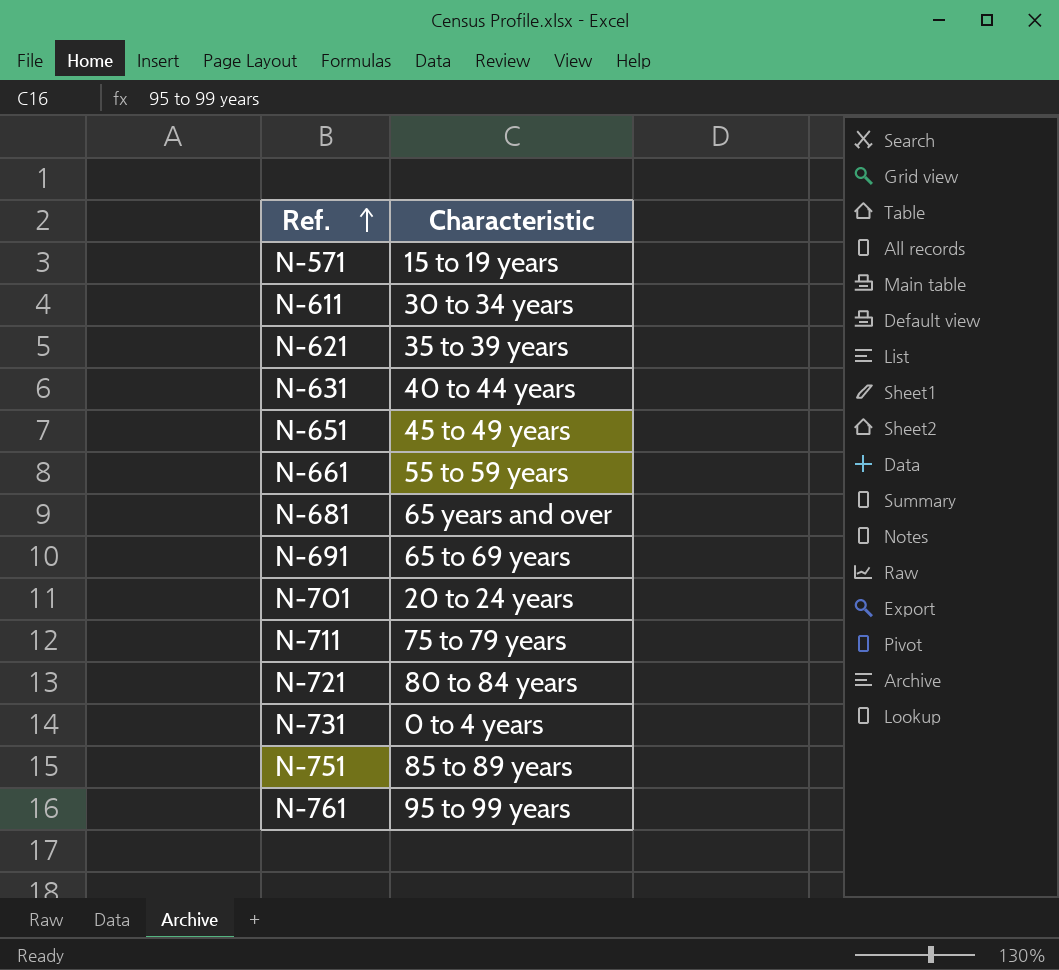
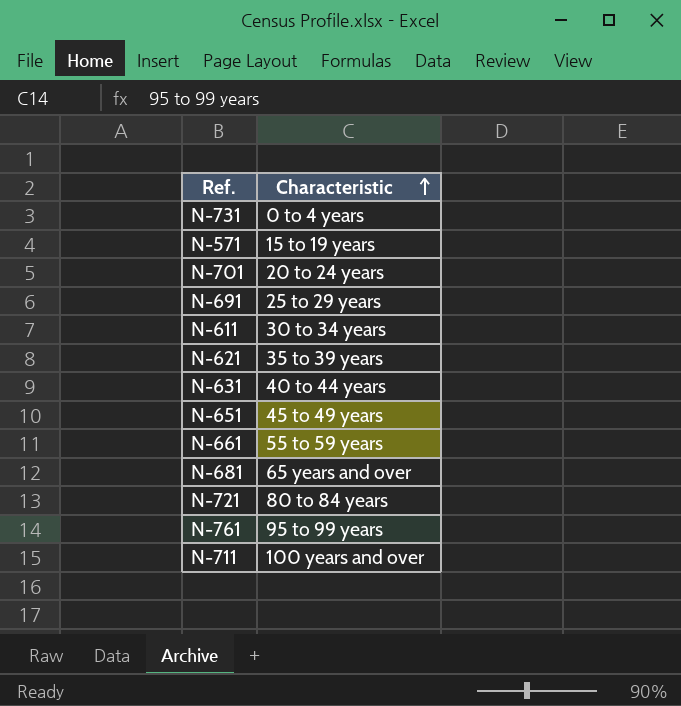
row order: Ref. ascending -> Characteristic ascending
row N-751: 85 to 89 years -> none
N-691 | Characteristic: 65 to 69 years -> 25 to 29 years
N-711 | Characteristic: 75 to 79 years -> 100 years and over

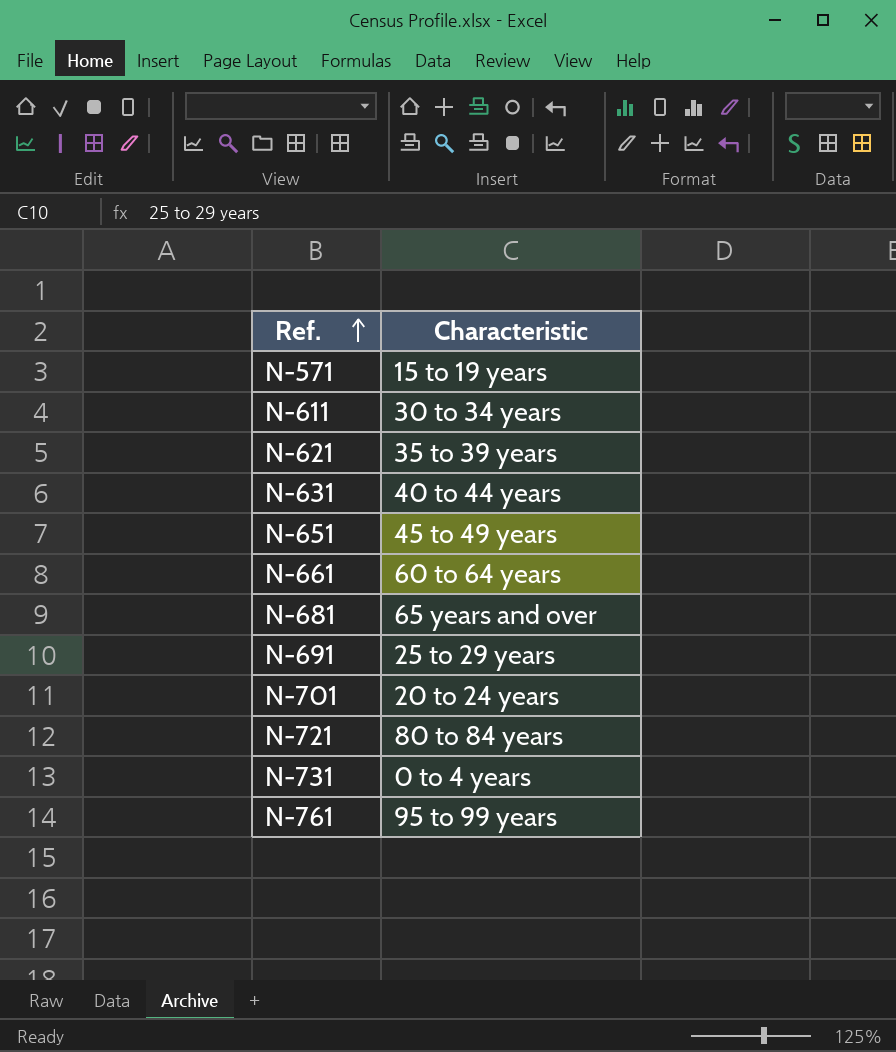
row order: Characteristic ascending -> Ref. ascending
row N-711: 100 years and over -> none
N-661 | Characteristic: 55 to 59 years -> 60 to 64 years

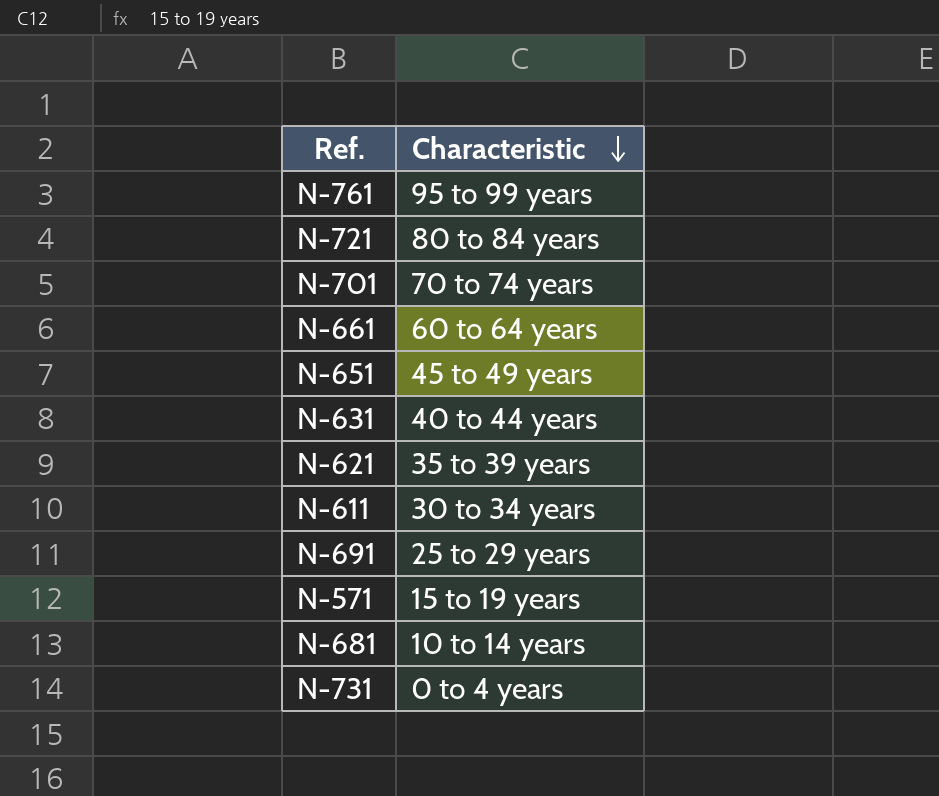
row order: Ref. ascending -> Characteristic descending
N-701 | Characteristic: 20 to 24 years -> 70 to 74 years
N-681 | Characteristic: 65 years and over -> 10 to 14 years

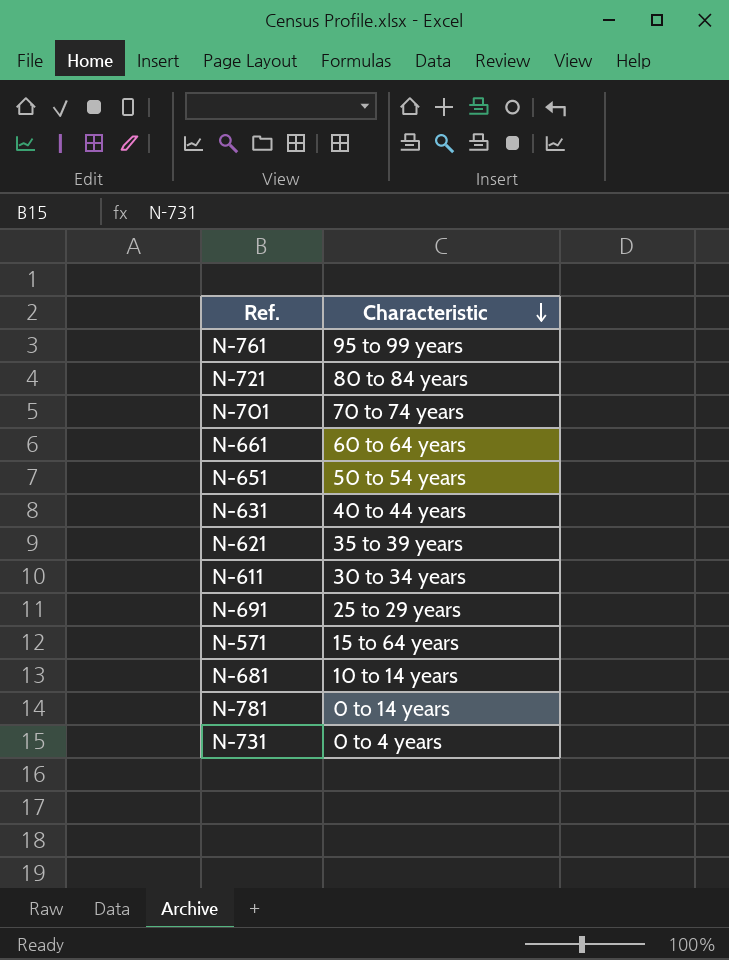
N-651 | Characteristic: 45 to 49 years -> 50 to 54 years
N-571 | Characteristic: 15 to 19 years -> 15 to 64 years
row N-781: none -> 0 to 14 years

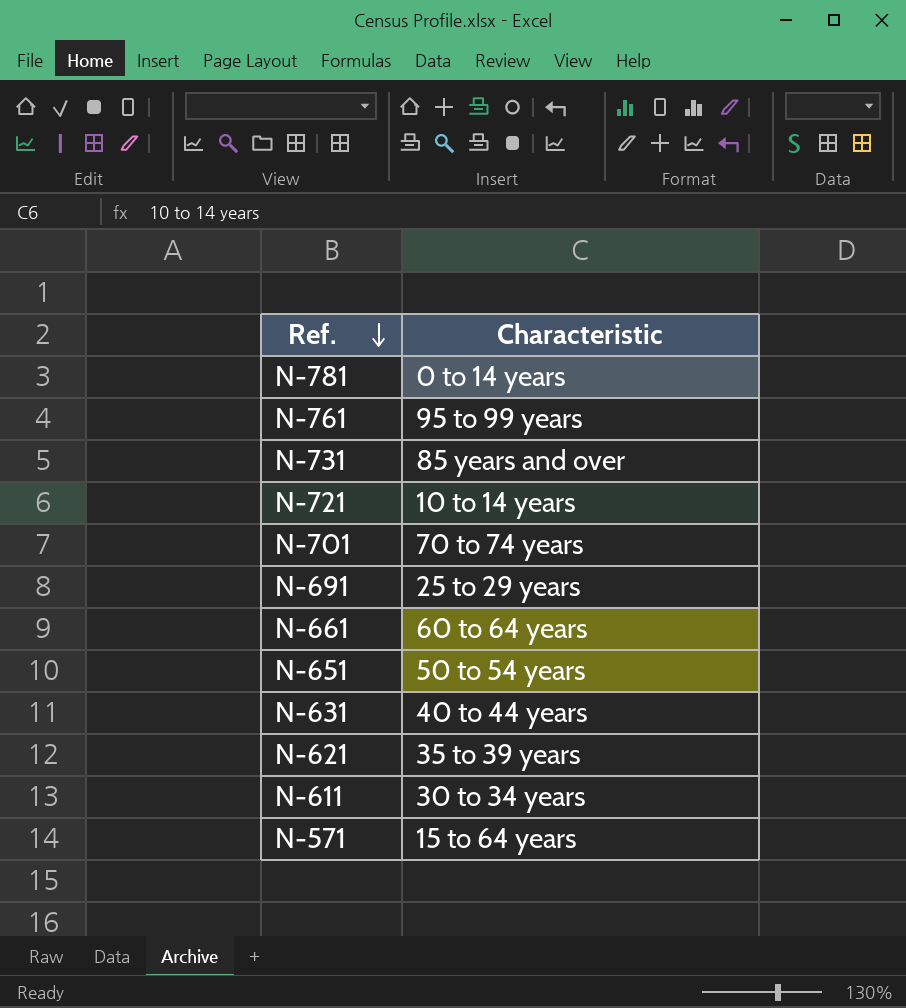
row order: Characteristic descending -> Ref. descending
row N-681: 10 to 14 years -> none
N-731 | Characteristic: 0 to 4 years -> 85 years and over
N-721 | Characteristic: 80 to 84 years -> 10 to 14 years

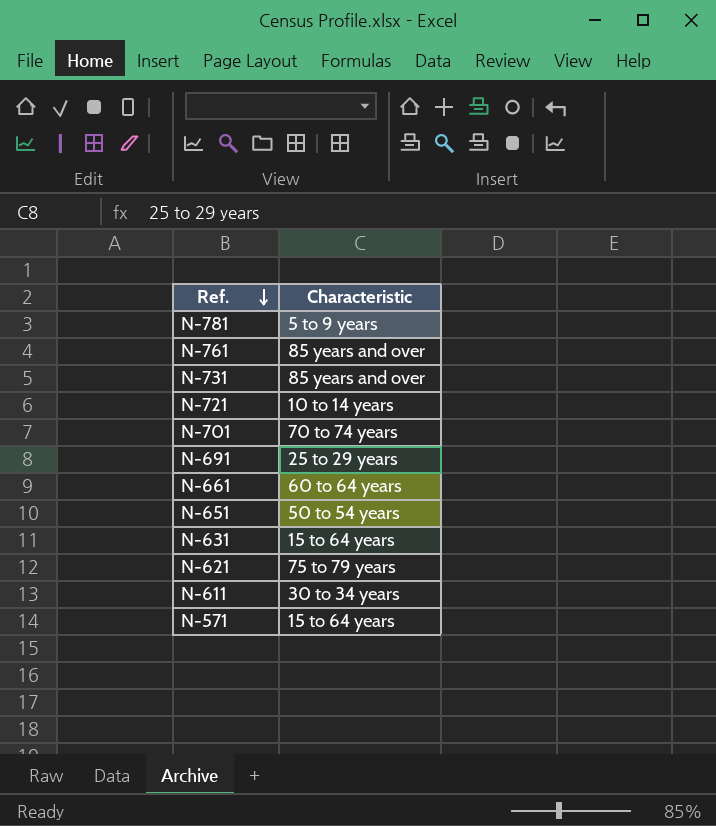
N-781 | Characteristic: 0 to 14 years -> 5 to 9 years
N-761 | Characteristic: 95 to 99 years -> 85 years and over
N-631 | Characteristic: 40 to 44 years -> 15 to 64 years
N-621 | Characteristic: 35 to 39 years -> 75 to 79 years

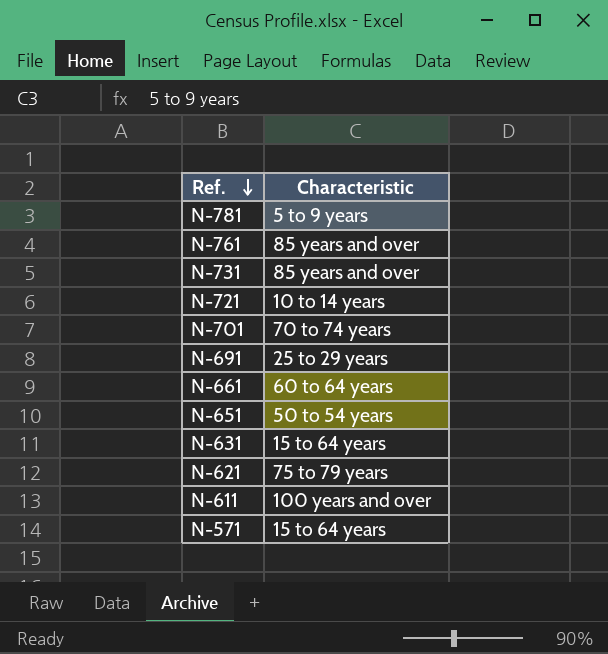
N-611 | Characteristic: 30 to 34 years -> 100 years and over

